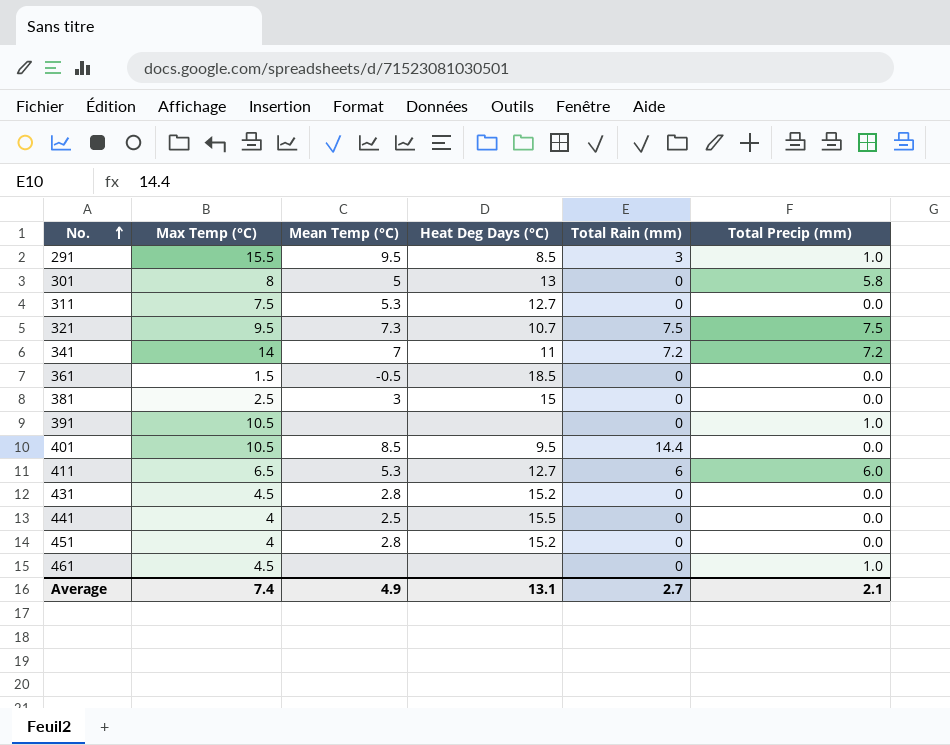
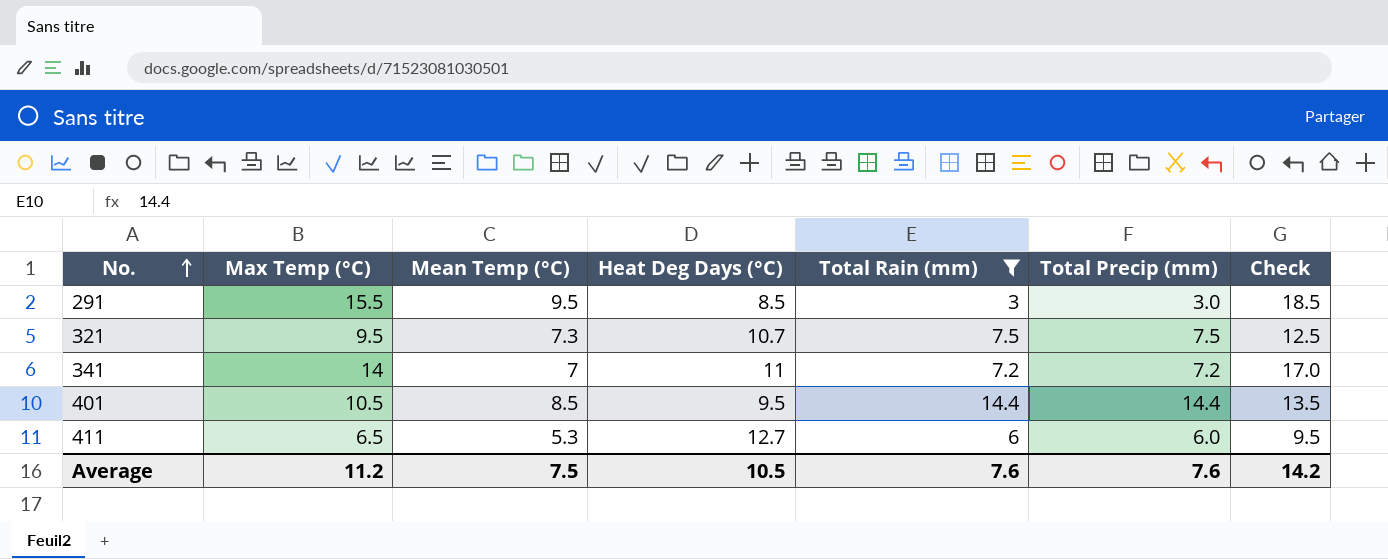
filter: none -> Total Rain (mm) != 0
column Check | formula: none -> [Max Temp (°C)] + 3
291 | Total Precip (mm): 1.0 -> 3.0
401 | Total Precip (mm): 0.0 -> 14.4
Average | Max Temp (°C): 7.4 -> 11.2
Average | Mean Temp (°C): 4.9 -> 7.5
Average | Heat Deg Days (°C): 13.1 -> 10.5
Average | Total Rain (mm): 2.7 -> 7.6
Average | Total Precip (mm): 2.1 -> 7.6

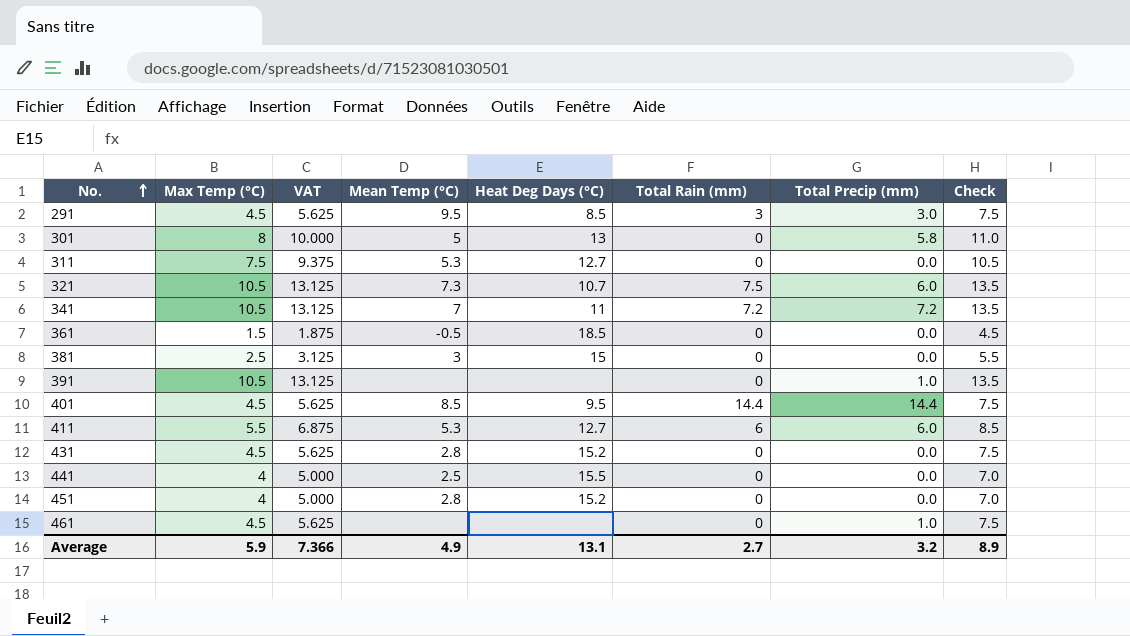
filter: Total Rain (mm) != 0 -> none
column VAT | formula: none -> [Max Temp (°C)] * 1.25
291 | Max Temp (°C): 15.5 -> 4.5
291 | Check: 18.5 -> 7.5
321 | Max Temp (°C): 9.5 -> 10.5
321 | Total Precip (mm): 7.5 -> 6.0
321 | Check: 12.5 -> 13.5
341 | Max Temp (°C): 14 -> 10.5
341 | Check: 17.0 -> 13.5
401 | Max Temp (°C): 10.5 -> 4.5
401 | Check: 13.5 -> 7.5
411 | Max Temp (°C): 6.5 -> 5.5
411 | Check: 9.5 -> 8.5
Average | Max Temp (°C): 11.2 -> 5.9
Average | Mean Temp (°C): 7.5 -> 4.9
Average | Heat Deg Days (°C): 10.5 -> 13.1
Average | Total Rain (mm): 7.6 -> 2.7
Average | Total Precip (mm): 7.6 -> 3.2
Average | Check: 14.2 -> 8.9

